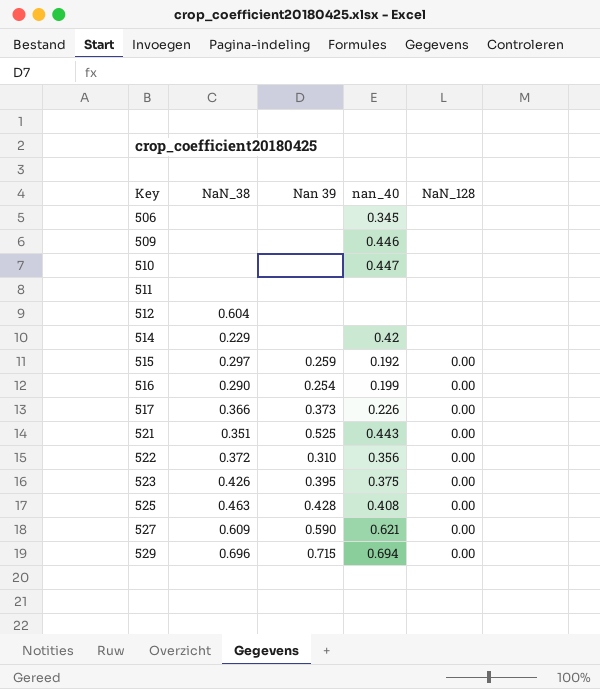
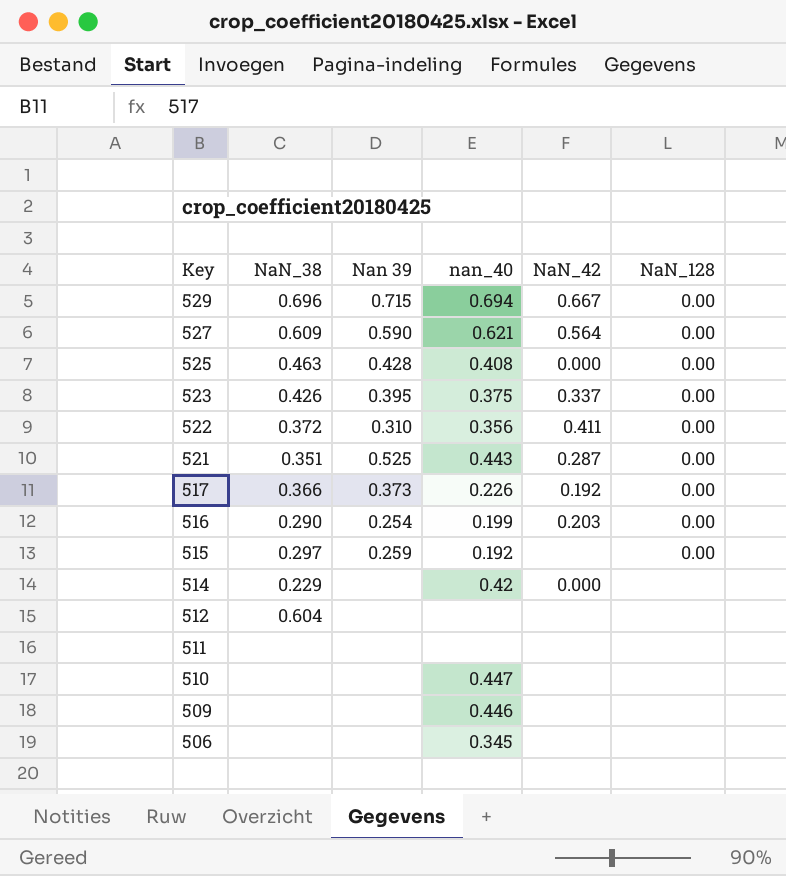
row order: Key ascending -> Key descending
column NaN_42 | position: none -> 5

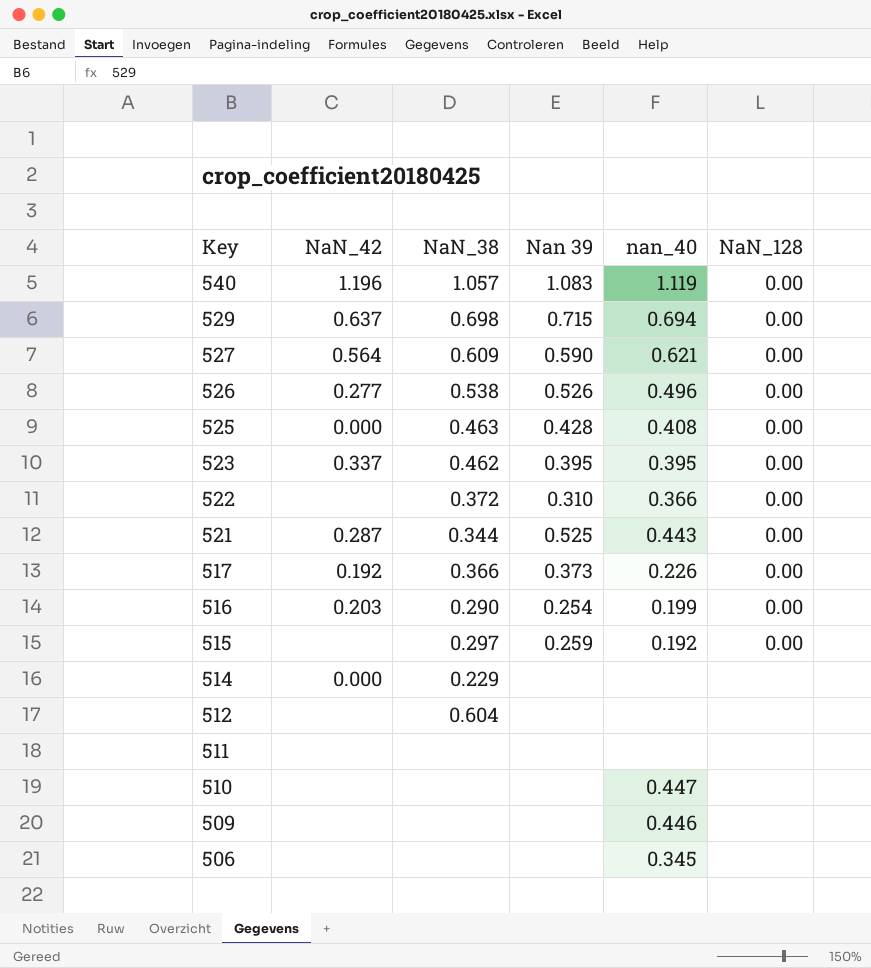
column NaN_42 | position: 5 -> 2
row 540: none -> 1.196 | 1.057 | 1.083 | 1.119 | 0.00
529 | NaN_42: 0.667 -> 0.637
529 | NaN_38: 0.696 -> 0.698
row 526: none -> 0.277 | 0.538 | 0.526 | 0.496 | 0.00
523 | NaN_38: 0.426 -> 0.462
523 | nan_40: 0.375 -> 0.395
522 | NaN_42: 0.411 -> none
522 | nan_40: 0.356 -> 0.366
521 | NaN_38: 0.351 -> 0.344
514 | nan_40: 0.42 -> none

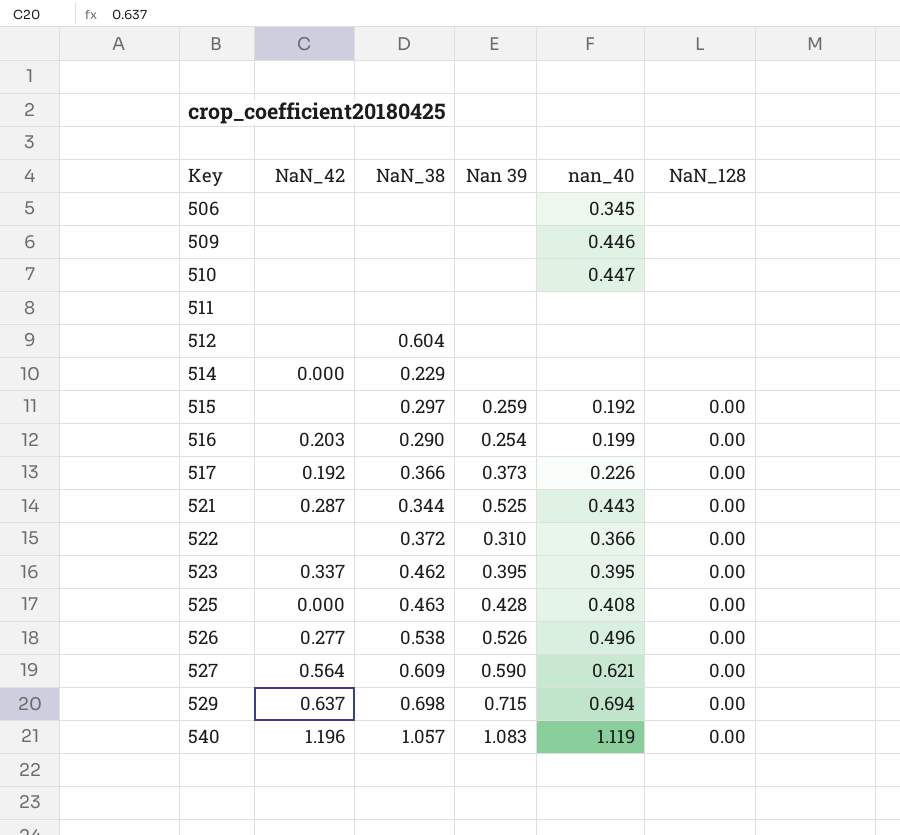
row order: Key descending -> Key ascending

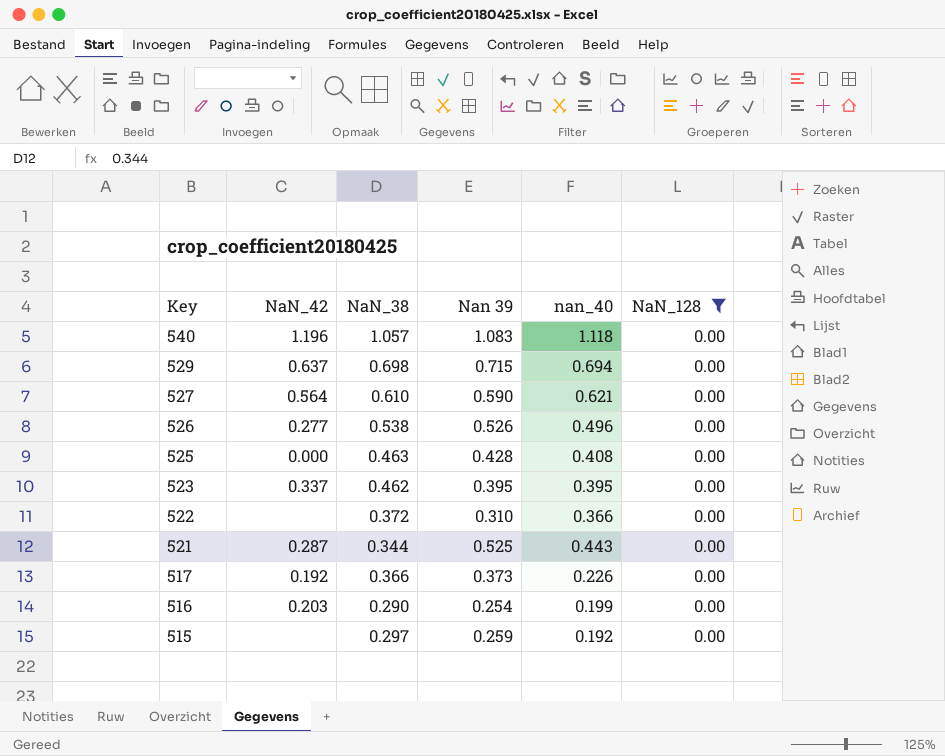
filter: none -> NaN_128 = 0.00
row order: Key ascending -> Key descending
540 | nan_40: 1.119 -> 1.118
527 | NaN_38: 0.609 -> 0.610

